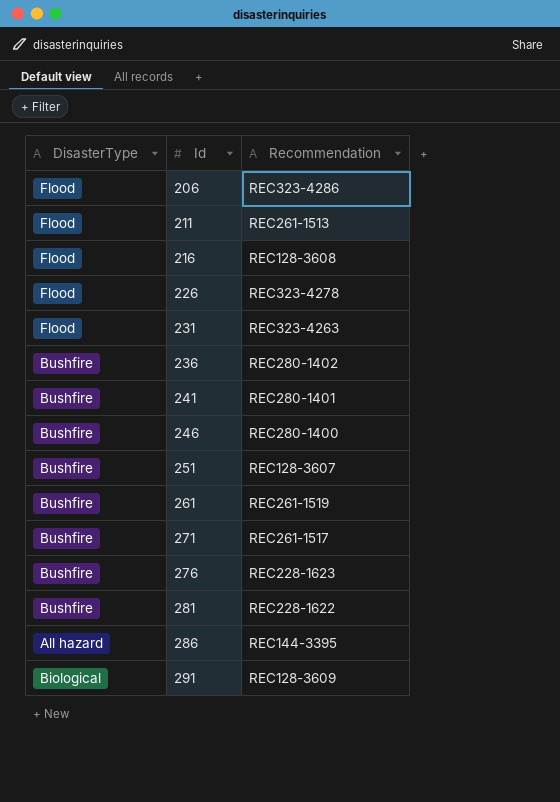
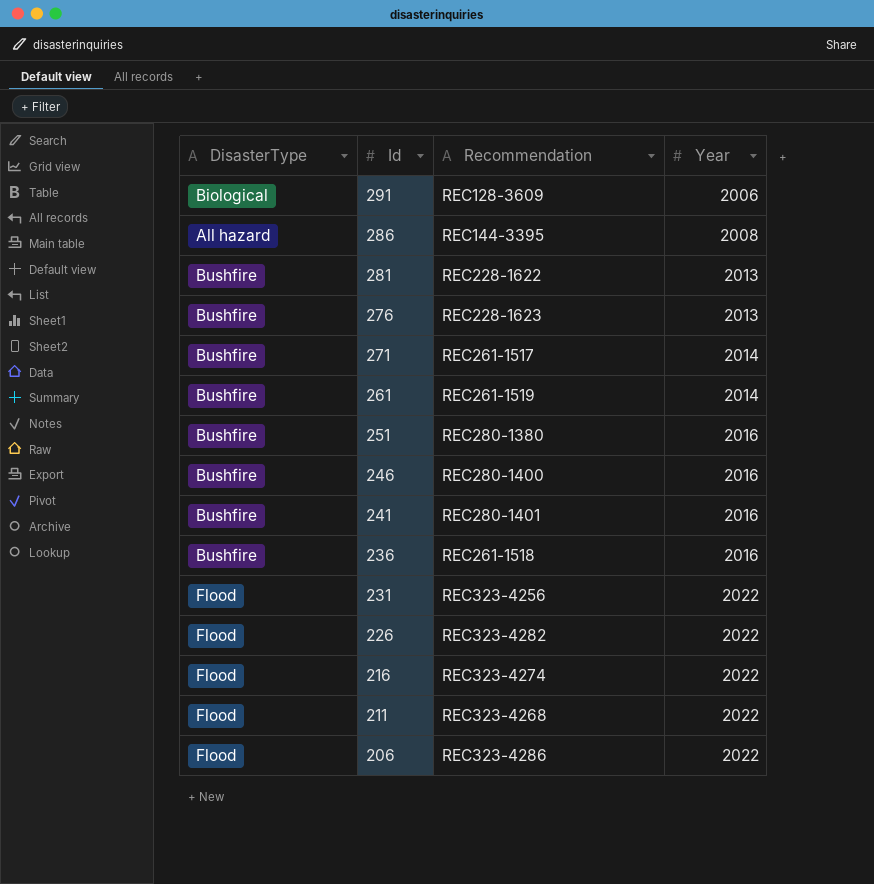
row order: Id ascending -> Id descending
column Year | position: none -> 4
251 | Recommendation: REC128-3607 -> REC280-1380
236 | Recommendation: REC280-1402 -> REC261-1518
231 | Recommendation: REC323-4263 -> REC323-4256
226 | Recommendation: REC323-4278 -> REC323-4282
216 | Recommendation: REC128-3608 -> REC323-4274
211 | Recommendation: REC261-1513 -> REC323-4268

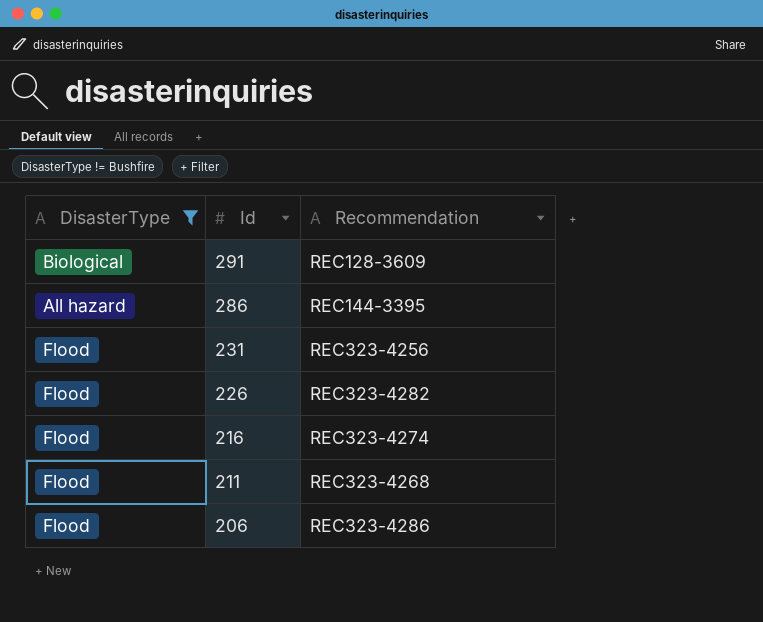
filter: none -> DisasterType != Bushfire
column Year | position: 4 -> none

